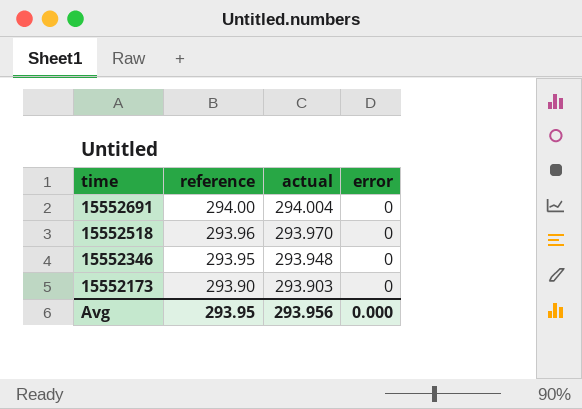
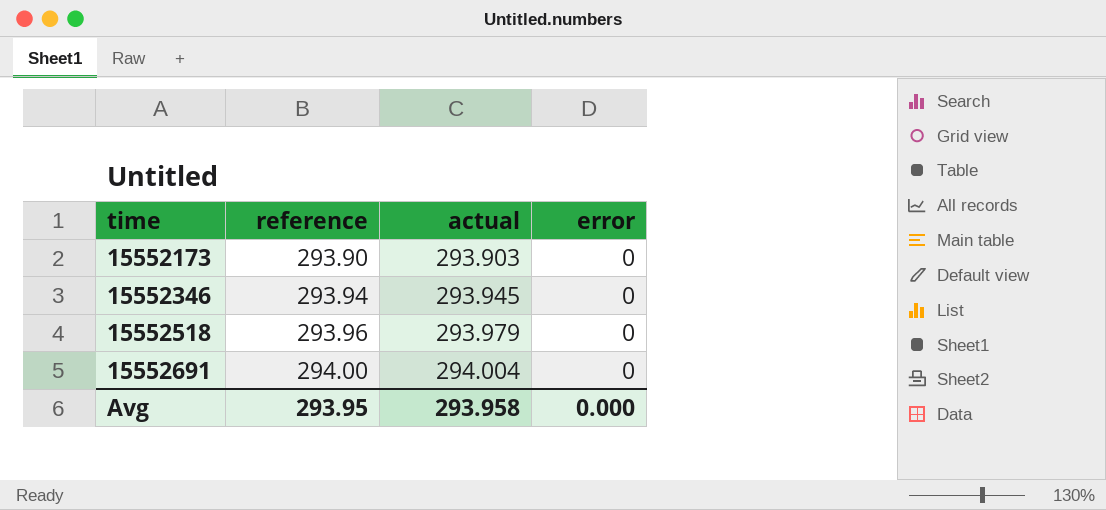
row order: time descending -> time ascending
15552346 | reference: 293.95 -> 293.94
15552346 | actual: 293.948 -> 293.945
15552518 | actual: 293.970 -> 293.979
Avg | actual: 293.956 -> 293.958

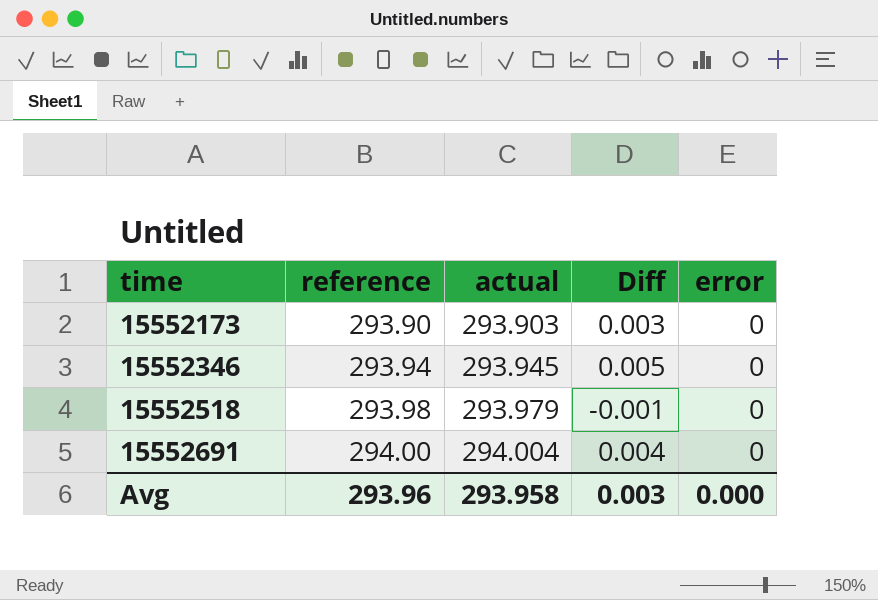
column Diff | formula: none -> [actual] - [reference]
15552518 | reference: 293.96 -> 293.98
Avg | reference: 293.95 -> 293.96

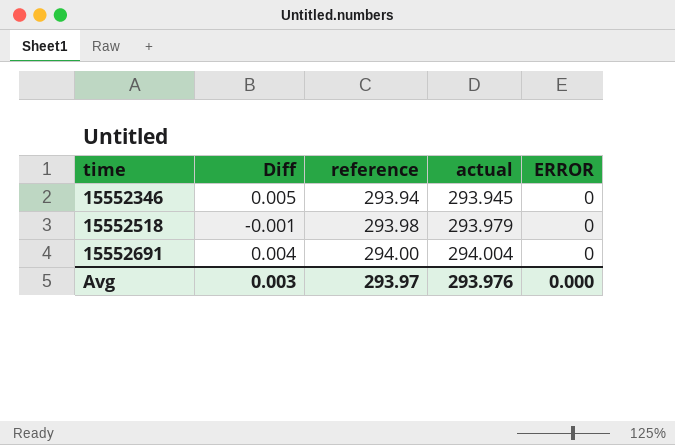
column Diff | position: 4 -> 2
column name: error -> ERROR
row 15552173: 293.90 | 293.903 | 0.003 | 0 -> none
Avg | reference: 293.96 -> 293.97
Avg | actual: 293.958 -> 293.976

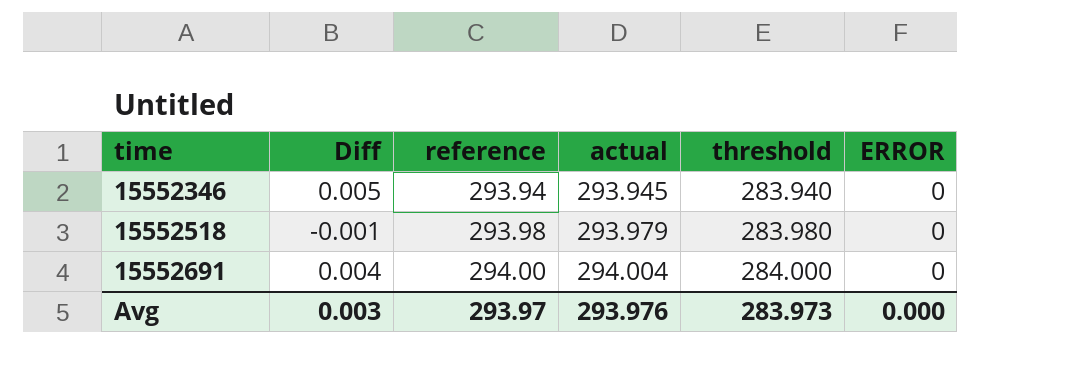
column threshold | formula: none -> [reference] - 10

